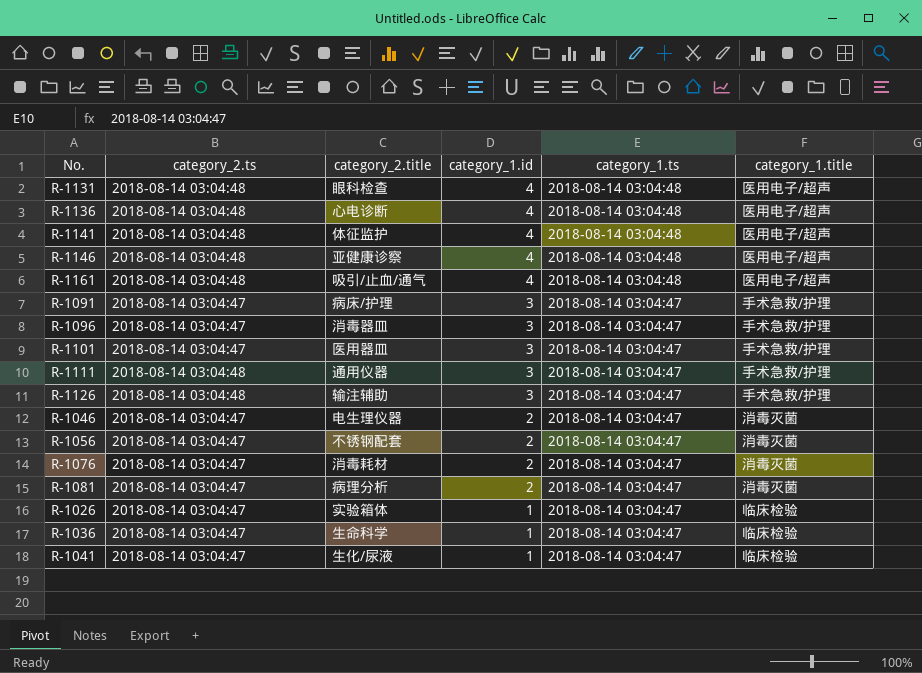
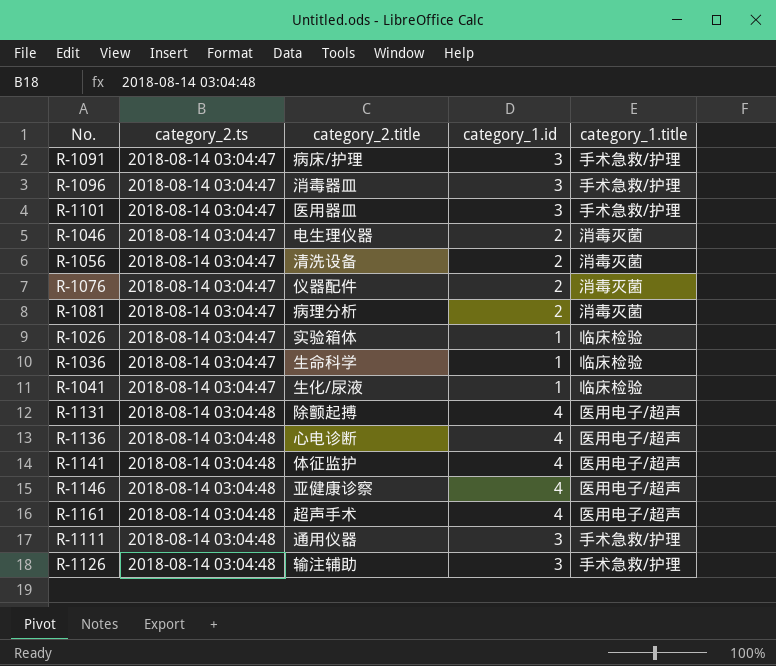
row order: category_1.id descending -> category_2.ts ascending
column category_1.ts | position: 5 -> none
R-1056 | category_2.title: 不锈钢配套 -> 清洗设备
R-1076 | category_2.title: 消毒耗材 -> 仪器配件
R-1131 | category_2.title: 眼科检查 -> 除颤起搏
R-1161 | category_2.title: 吸引/止血/通气 -> 超声手术

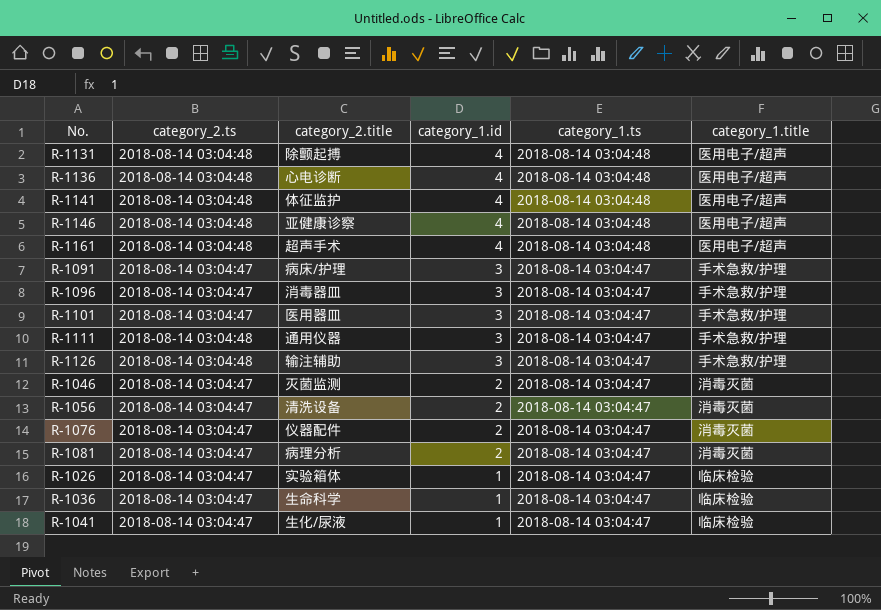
row order: category_2.ts ascending -> category_1.id descending
column category_1.ts | position: none -> 5
R-1046 | category_2.title: 电生理仪器 -> 灭菌监测

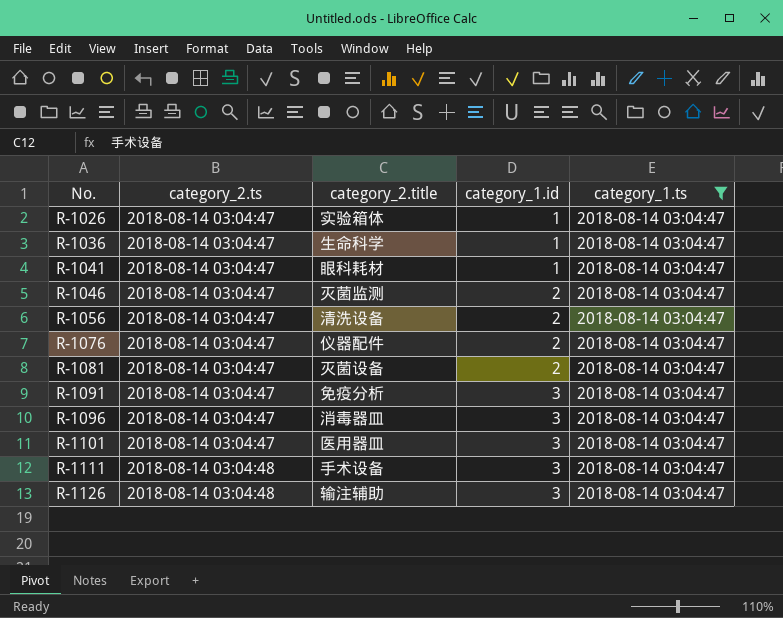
filter: none -> category_1.ts = 2018-08-14 03:04:47
row order: category_1.id descending -> No. ascending
column category_1.title | position: 6 -> none
R-1041 | category_2.title: 生化/尿液 -> 眼科耗材
R-1081 | category_2.title: 病理分析 -> 灭菌设备
R-1091 | category_2.title: 病床/护理 -> 免疫分析
R-1111 | category_2.title: 通用仪器 -> 手术设备

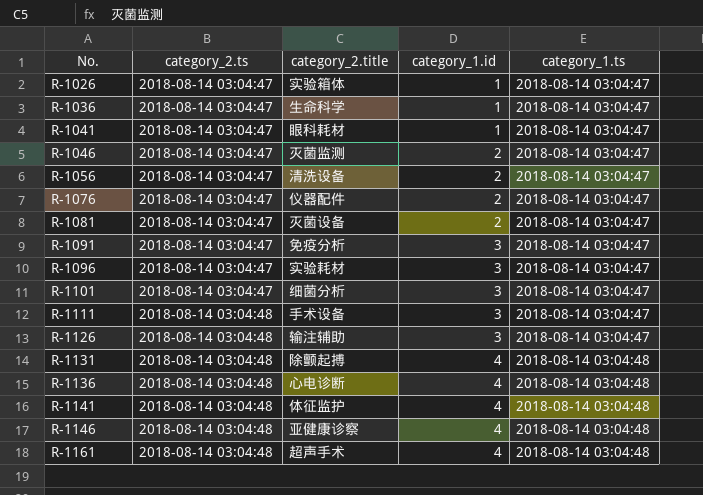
filter: category_1.ts = 2018-08-14 03:04:47 -> none
R-1096 | category_2.title: 消毒器皿 -> 实验耗材
R-1101 | category_2.title: 医用器皿 -> 细菌分析

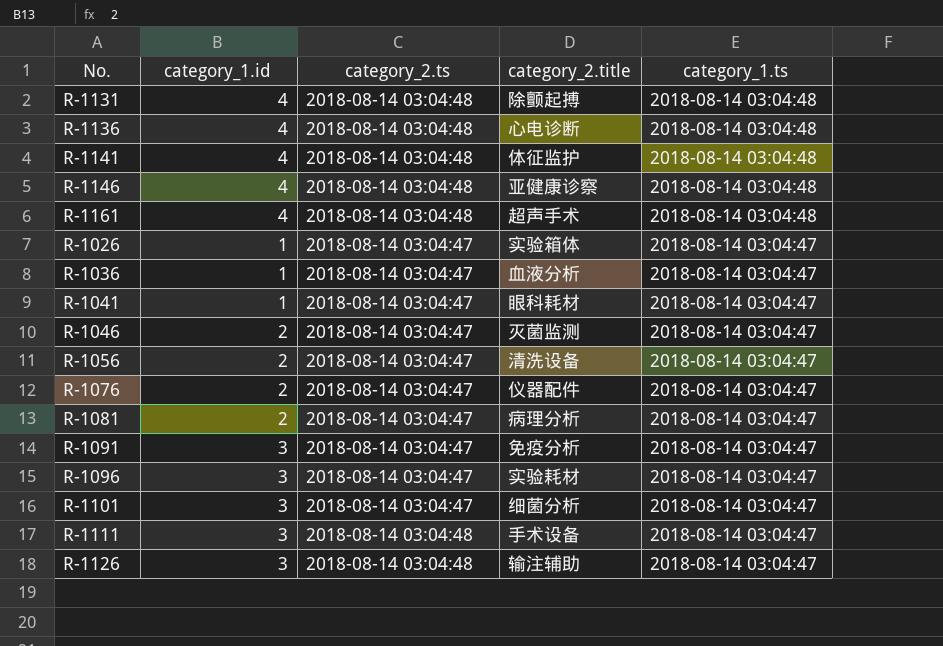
row order: No. ascending -> category_1.ts descending
column category_1.id | position: 4 -> 2
R-1036 | category_2.title: 生命科学 -> 血液分析
R-1081 | category_2.title: 灭菌设备 -> 病理分析

